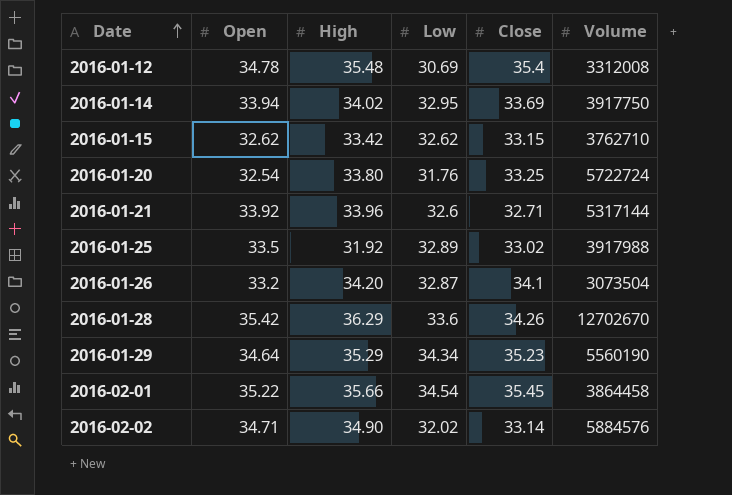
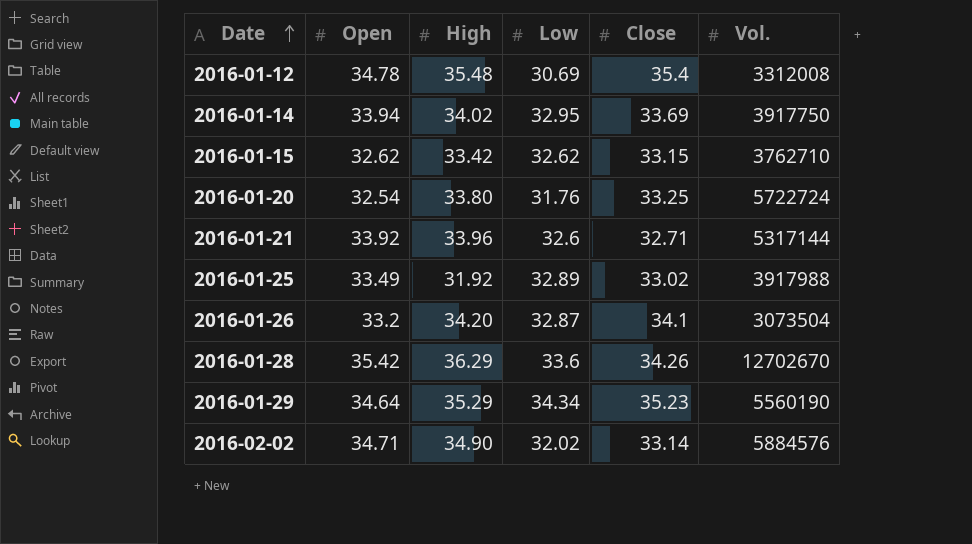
column name: Volume -> Vol.
row 2016-02-01: 35.22 | 35.66 | 34.54 | 35.45 | 3864458 -> none
2016-01-25 | Open: 33.5 -> 33.49

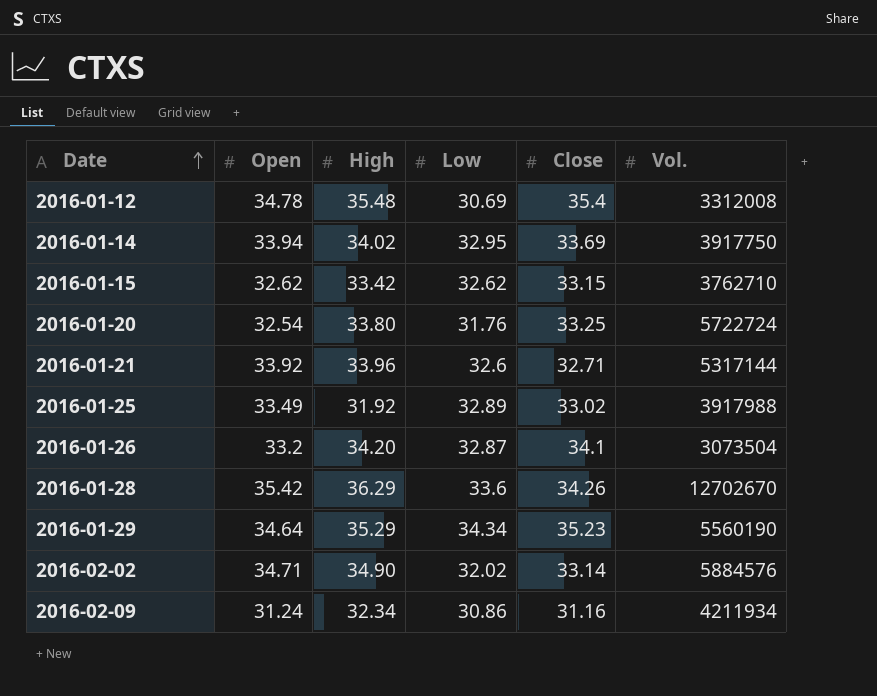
row 2016-02-09: none -> 31.24 | 32.34 | 30.86 | 31.16 | 4211934

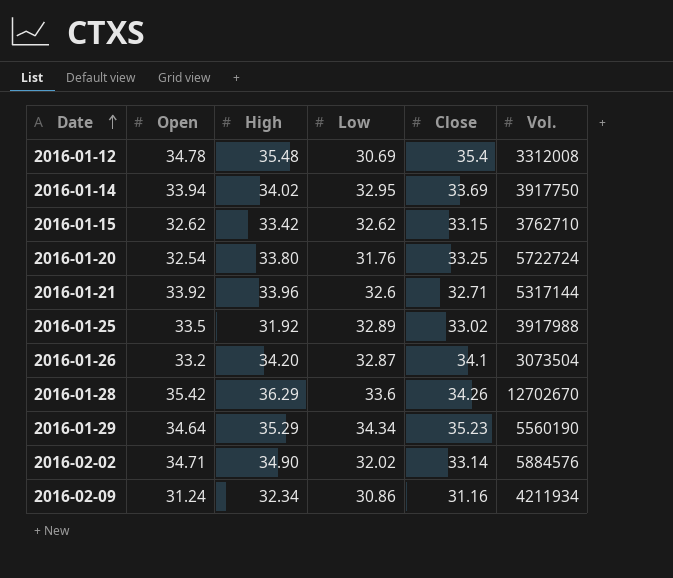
2016-01-25 | Open: 33.49 -> 33.5

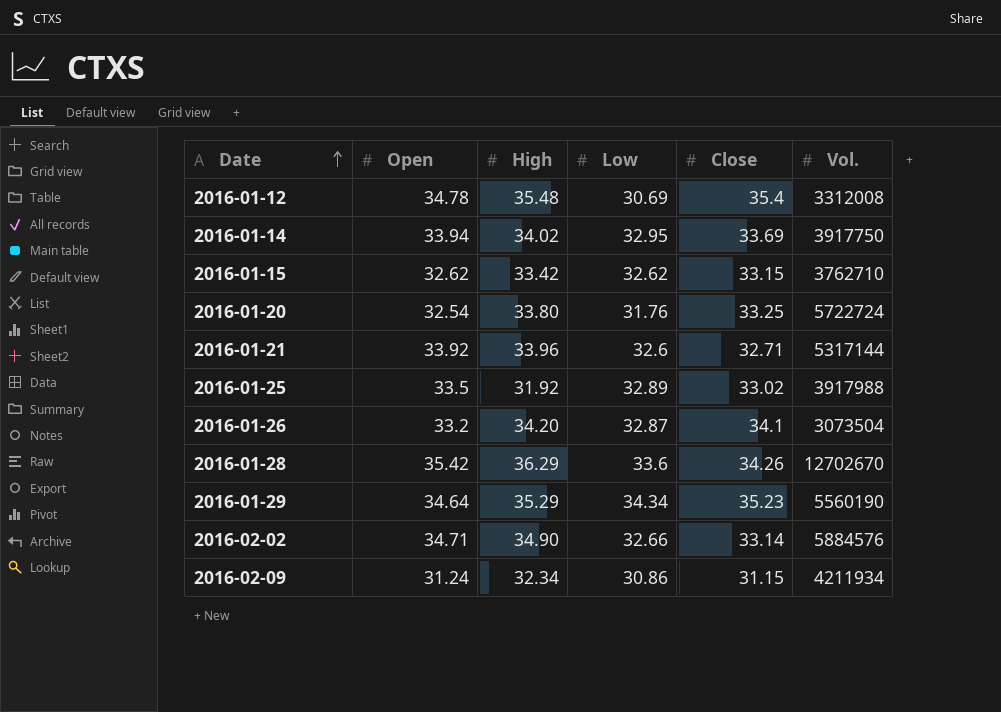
2016-02-02 | Low: 32.02 -> 32.66
2016-02-09 | Close: 31.16 -> 31.15

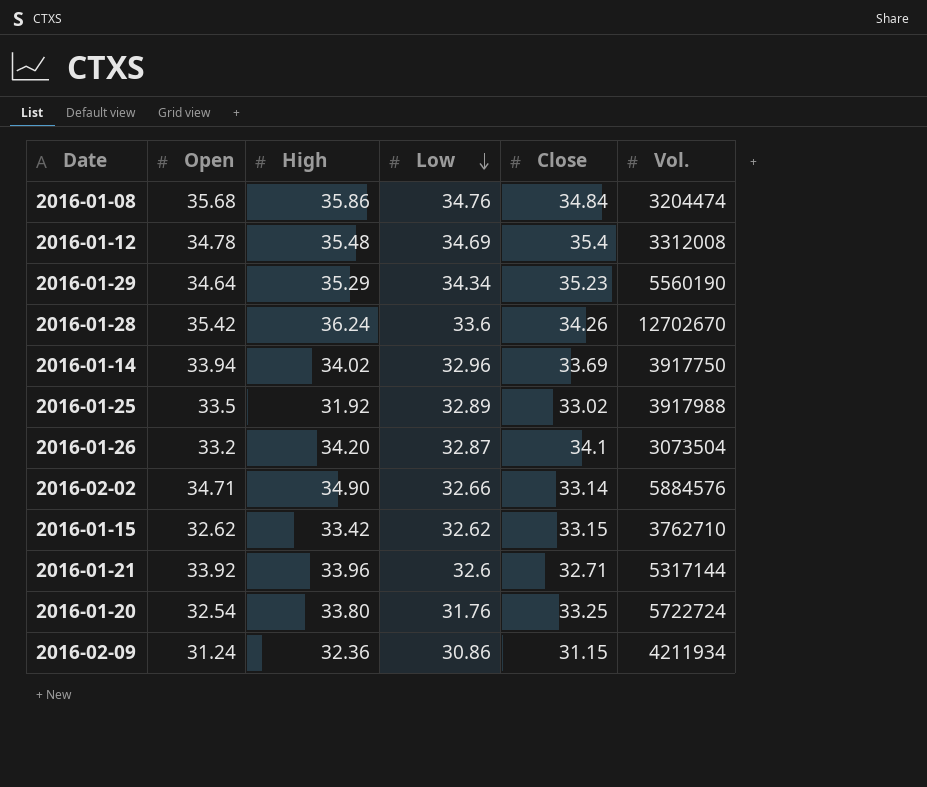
row order: Date ascending -> Low descending
row 2016-01-08: none -> 35.68 | 35.86 | 34.76 | 34.84 | 3204474
2016-01-12 | Low: 30.69 -> 34.69
2016-01-28 | High: 36.29 -> 36.24
2016-01-14 | Low: 32.95 -> 32.96
2016-02-09 | High: 32.34 -> 32.36

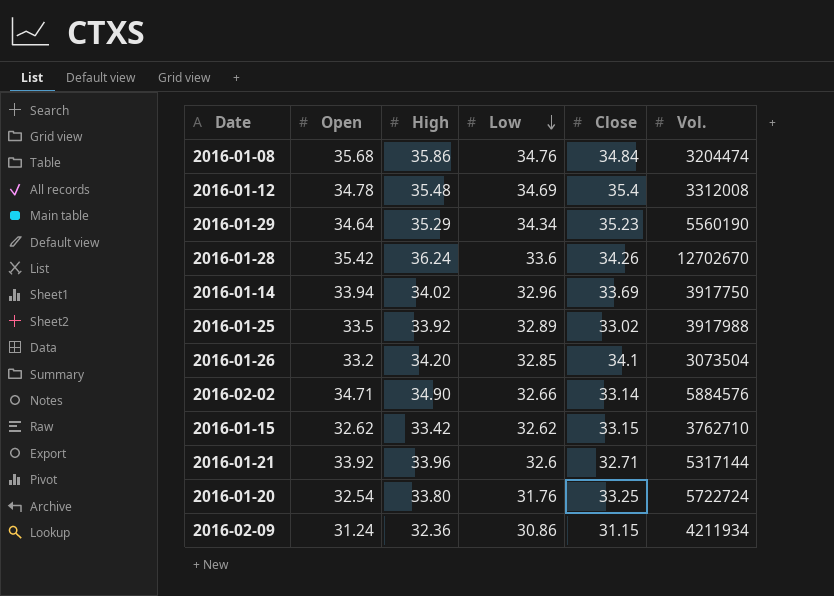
2016-01-25 | High: 31.92 -> 33.92
2016-01-26 | Low: 32.87 -> 32.85

